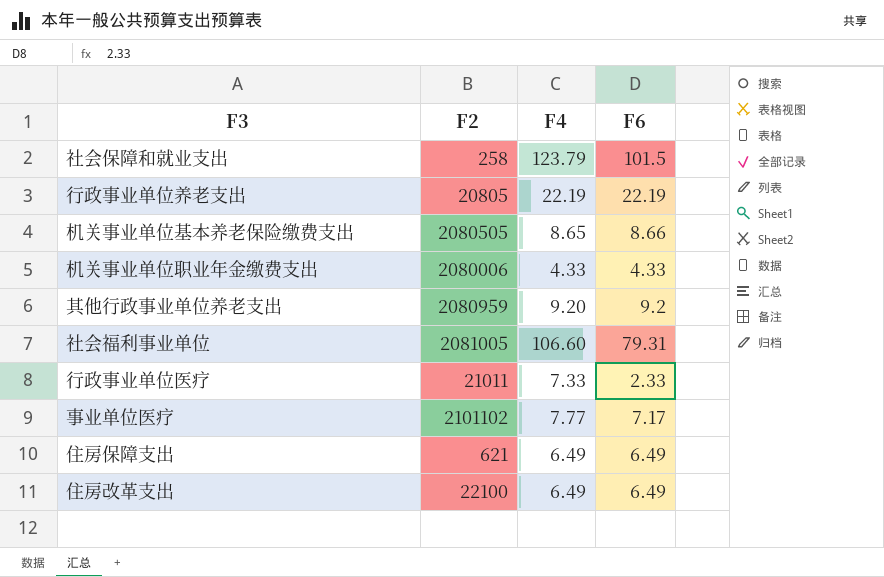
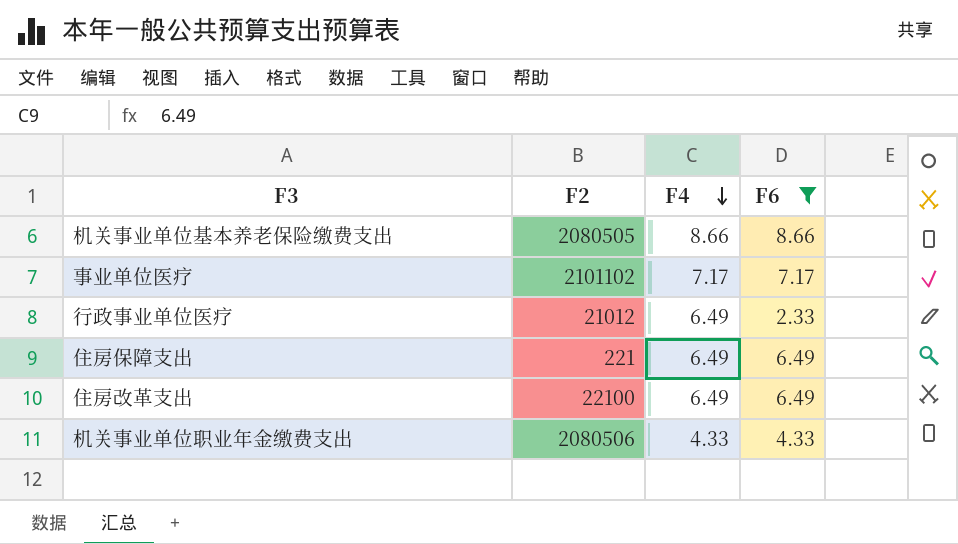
filter: none -> F6 <= 8.66
row order: none -> F4 descending
机关事业单位基本养老保险缴费支出 | F4: 8.65 -> 8.66
事业单位医疗 | F4: 7.77 -> 7.17
行政事业单位医疗 | F2: 21011 -> 21012
行政事业单位医疗 | F4: 7.33 -> 6.49
住房保障支出 | F2: 621 -> 221
机关事业单位职业年金缴费支出 | F2: 2080006 -> 2080506

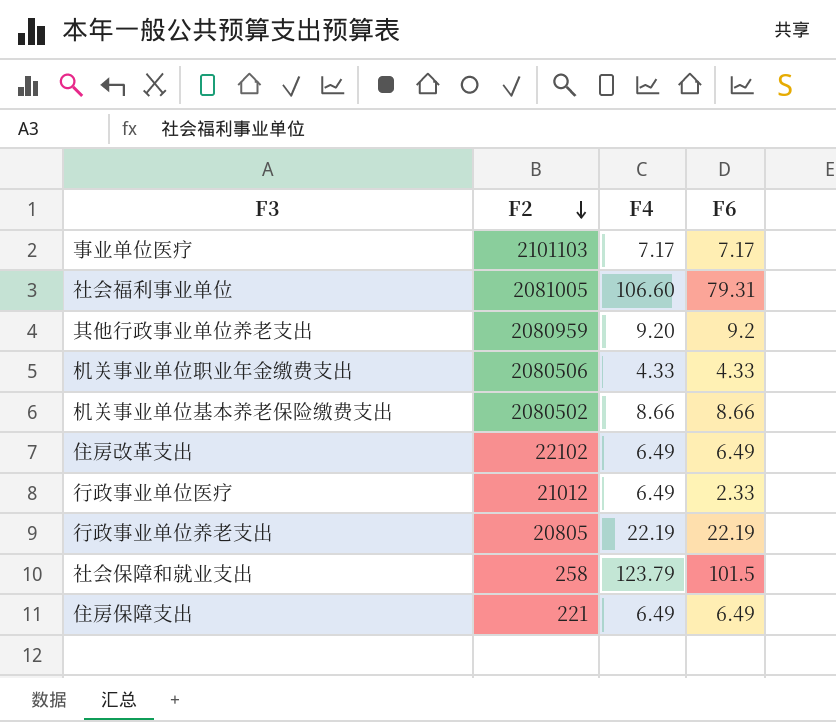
filter: F6 <= 8.66 -> none
row order: F4 descending -> F2 descending
事业单位医疗 | F2: 2101102 -> 2101103
机关事业单位基本养老保险缴费支出 | F2: 2080505 -> 2080502
住房改革支出 | F2: 22100 -> 22102

